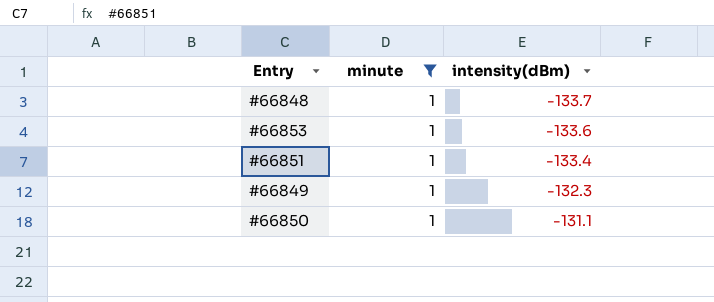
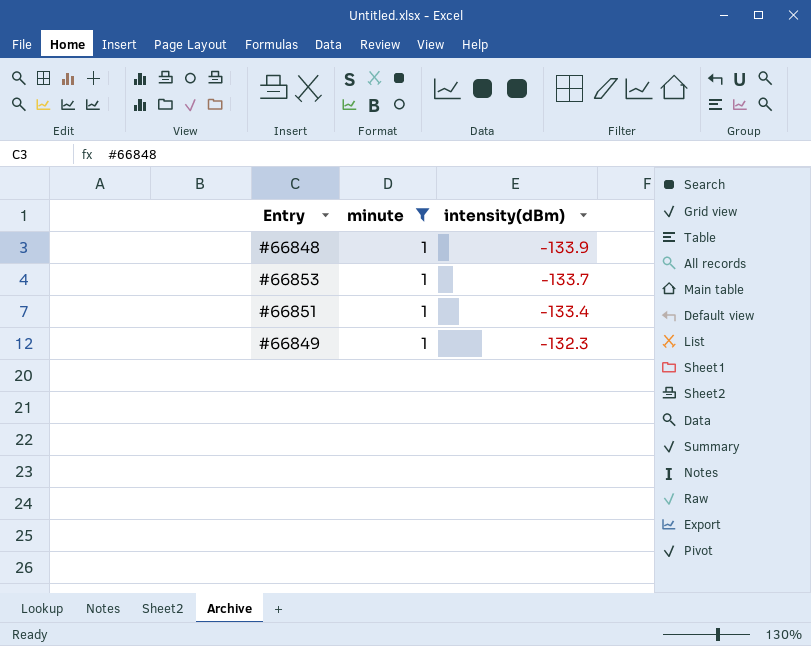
row #66850: 1 | -131.1 -> none
#66848 | intensity(dBm): -133.7 -> -133.9
#66853 | intensity(dBm): -133.6 -> -133.7

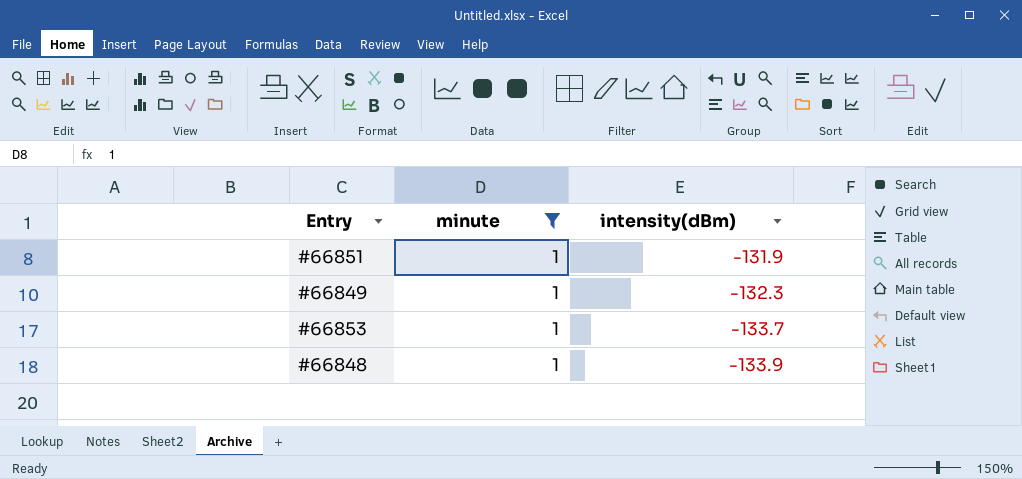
row order: intensity(dBm) ascending -> intensity(dBm) descending
#66851 | intensity(dBm): -133.4 -> -131.9

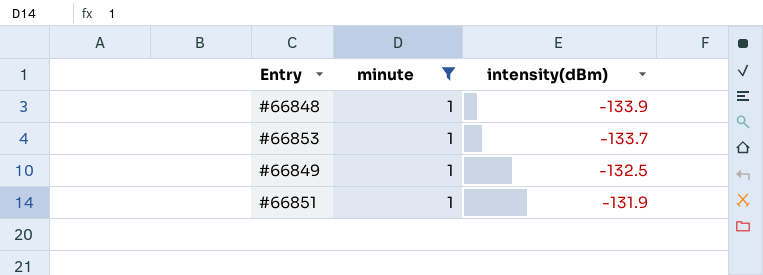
row order: intensity(dBm) descending -> intensity(dBm) ascending
#66849 | intensity(dBm): -132.3 -> -132.5

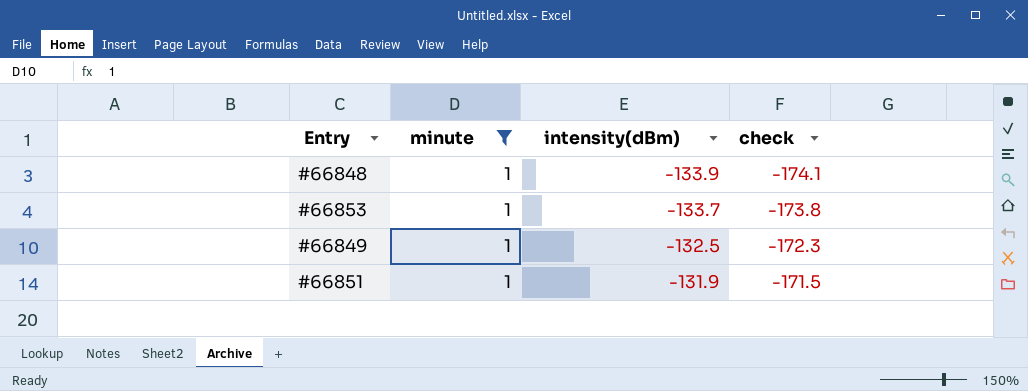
column check | formula: none -> [intensity(dBm)] * 1.3

